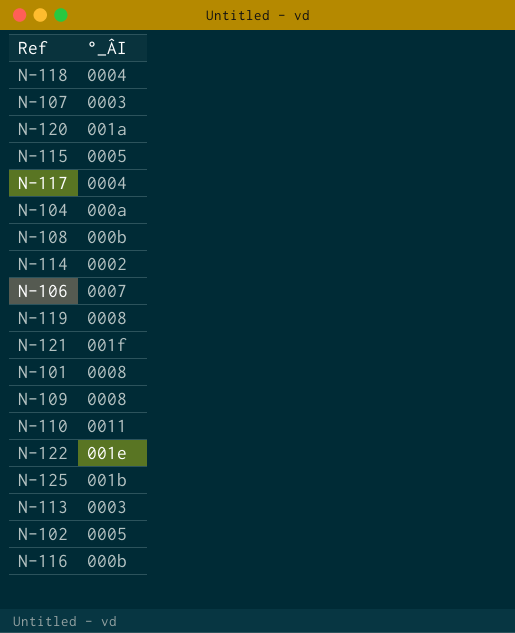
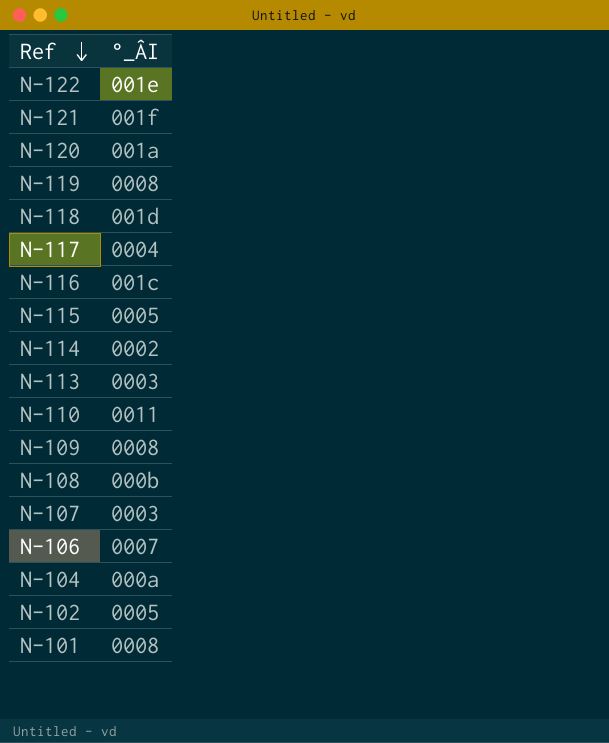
row order: none -> Ref descending
row N-125: 001b -> none
N-118 | °_ÂI: 0004 -> 001d
N-116 | °_ÂI: 000b -> 001c

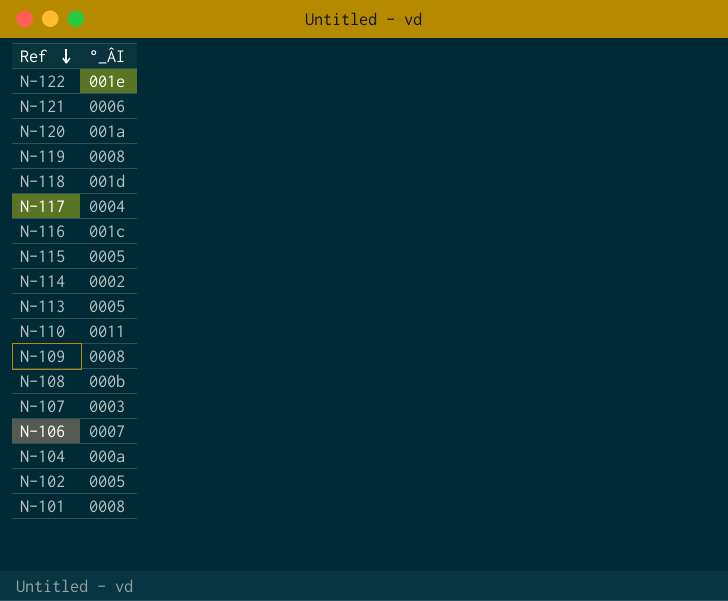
N-121 | °_ÂI: 001f -> 0006
N-113 | °_ÂI: 0003 -> 0005

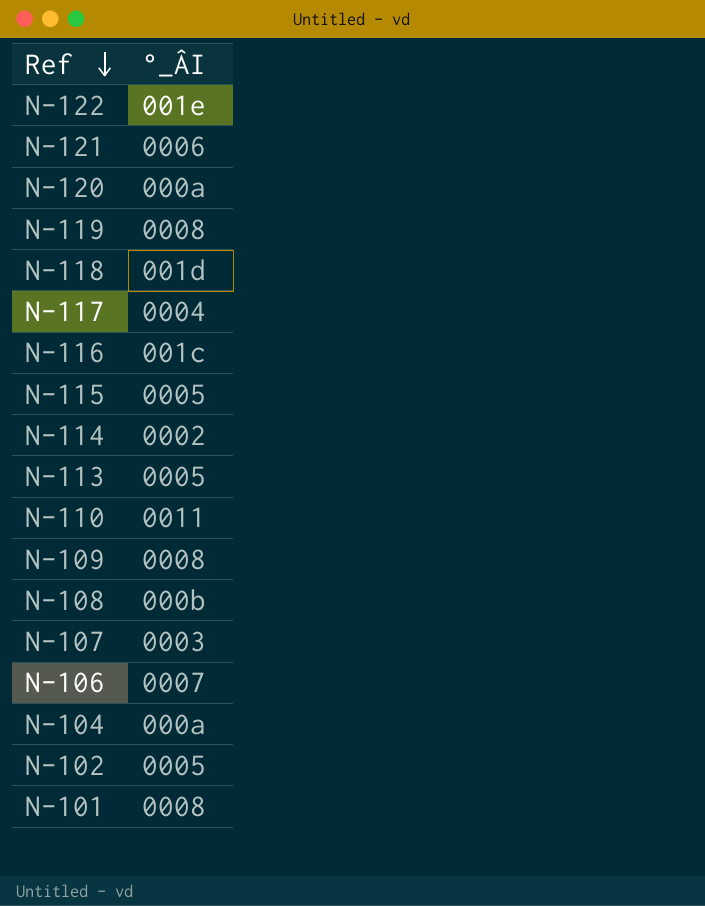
N-120 | °_ÂI: 001a -> 000a

